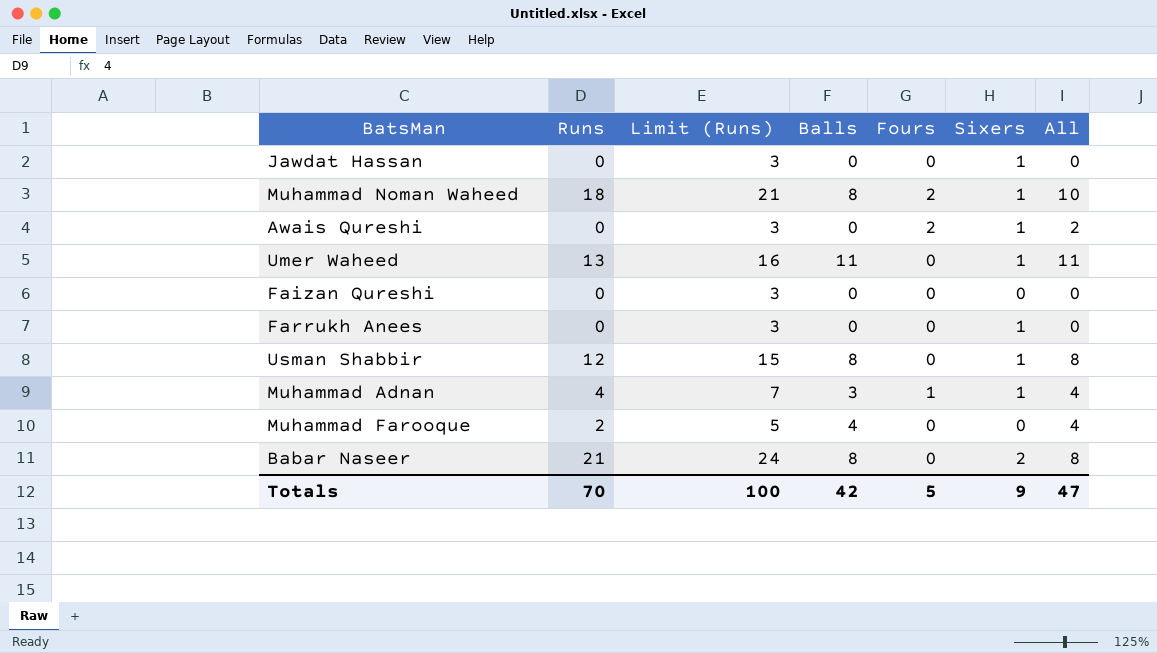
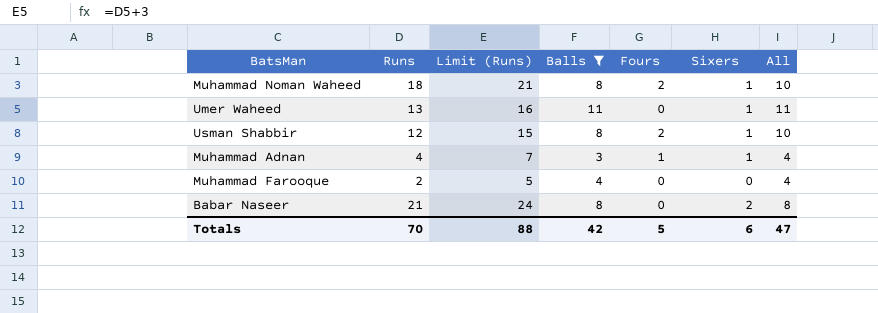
filter: none -> Balls != 0
Usman Shabbir | Fours: 0 -> 2
Usman Shabbir | All: 8 -> 10
Totals | Limit (Runs): 100 -> 88
Totals | Sixers: 9 -> 6

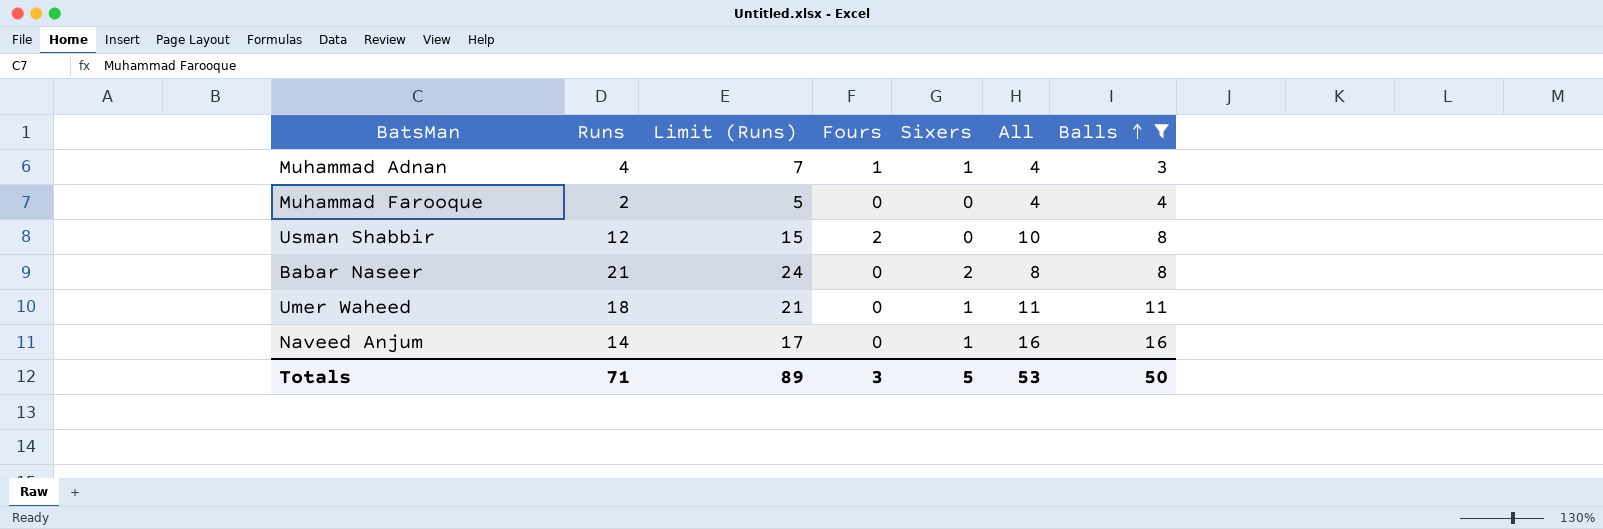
row order: none -> Balls ascending
column Balls | position: 4 -> 7
row Muhammad Noman Waheed: 18 | 21 | 8 | 2 | 1 | 10 -> none
Usman Shabbir | Sixers: 1 -> 0
Umer Waheed | Runs: 13 -> 18
Umer Waheed | Limit (Runs): 16 -> 21
row Naveed Anjum: none -> 14 | 17 | 0 | 1 | 16 | 16
Totals | Runs: 70 -> 71
Totals | Limit (Runs): 88 -> 89
Totals | Fours: 5 -> 3
Totals | Sixers: 6 -> 5
Totals | All: 47 -> 53
Totals | Balls: 42 -> 50

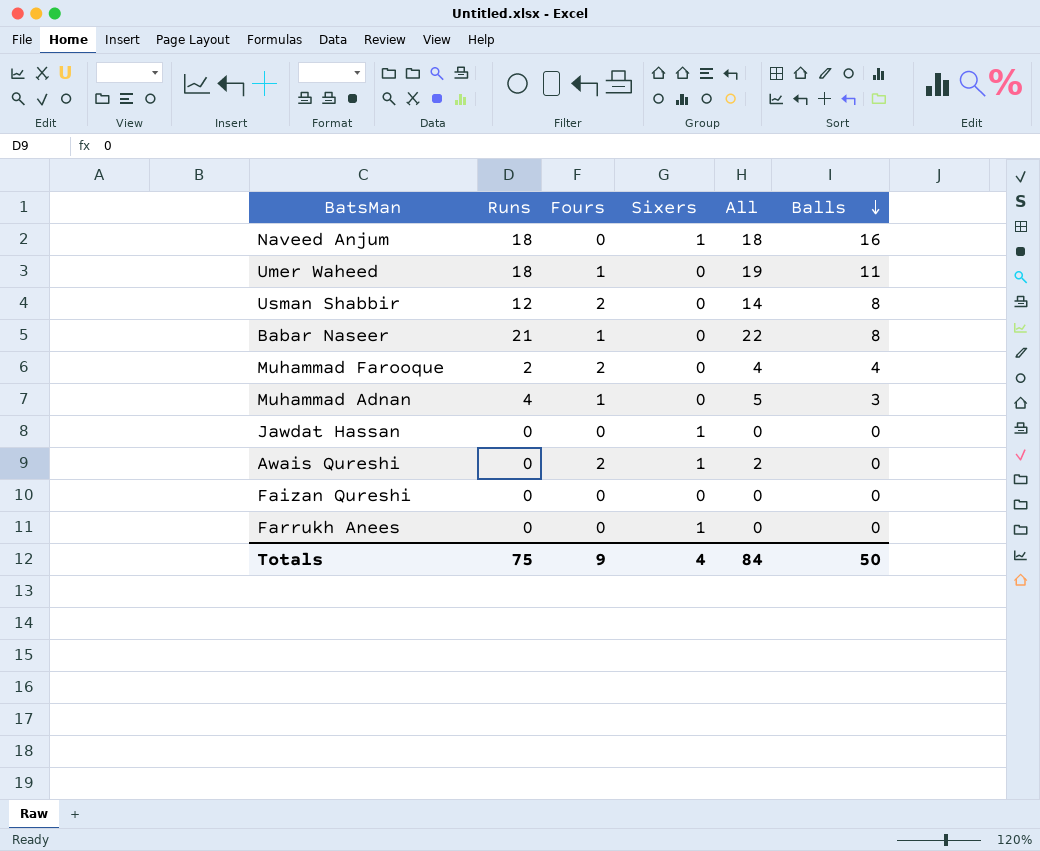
filter: Balls != 0 -> none
row order: Balls ascending -> Balls descending
column Limit (Runs) | formula: [Runs] + 3 -> none
column All | formula: [Fours] + [Balls] -> [Runs] + [Fours]
Naveed Anjum | Runs: 14 -> 18
Umer Waheed | Fours: 0 -> 1
Umer Waheed | Sixers: 1 -> 0
Babar Naseer | Fours: 0 -> 1
Babar Naseer | Sixers: 2 -> 0
Muhammad Farooque | Fours: 0 -> 2
Muhammad Adnan | Sixers: 1 -> 0
Totals | Runs: 71 -> 75
Totals | Fours: 3 -> 9
Totals | Sixers: 5 -> 4
Totals | All: 53 -> 84

